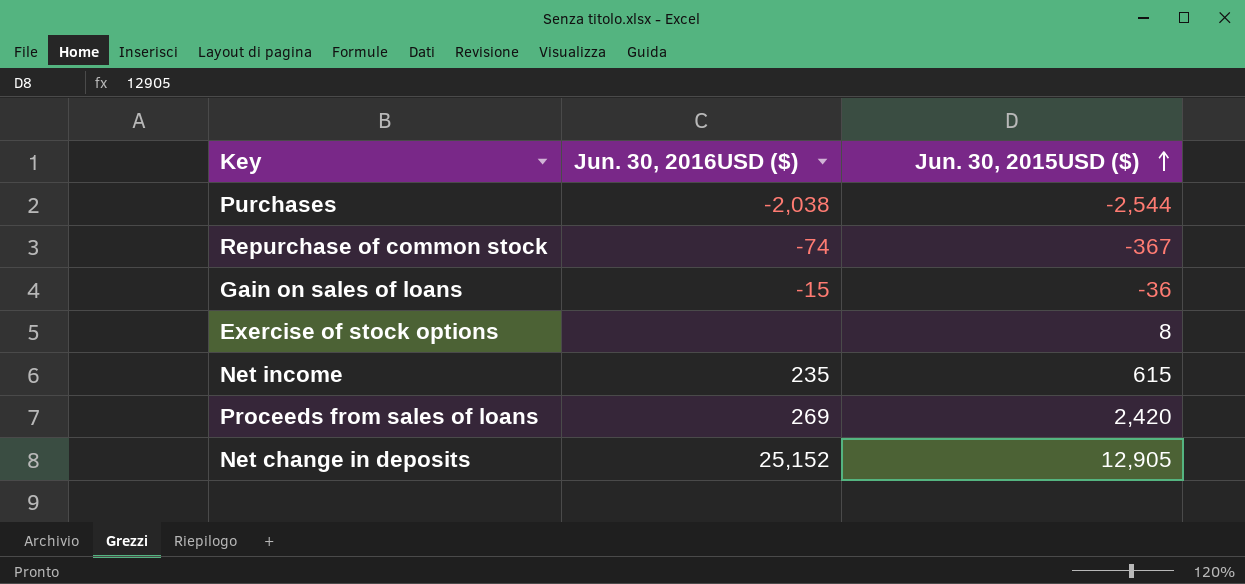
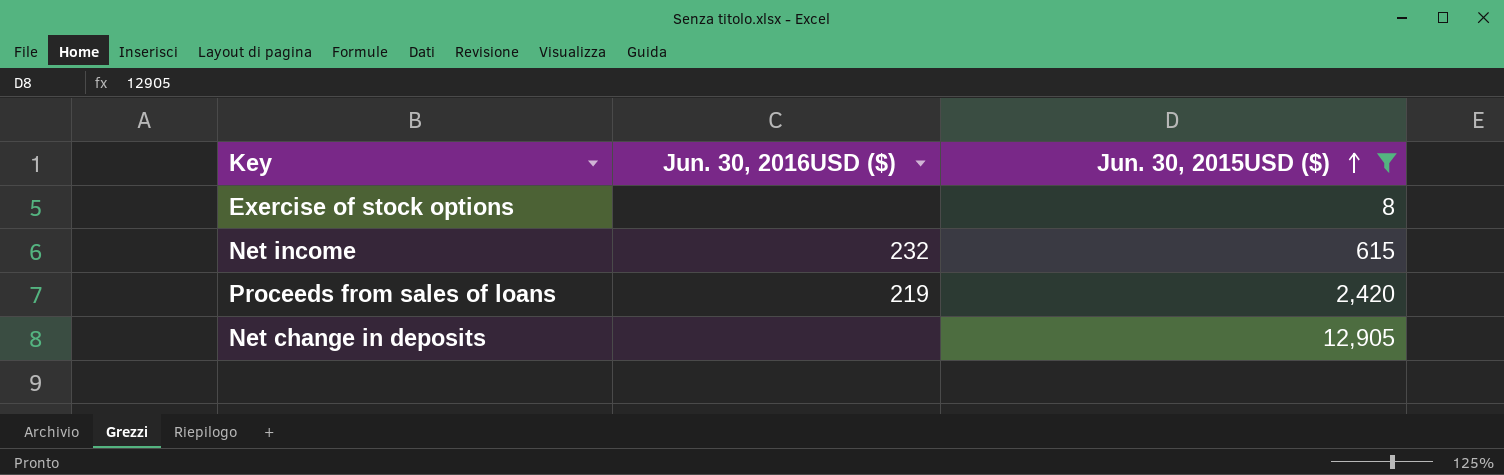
filter: none -> Jun. 30, 2015USD ($) >= 8
Net income | Jun. 30, 2016USD ($): 235 -> 232
Proceeds from sales of loans | Jun. 30, 2016USD ($): 269 -> 219
Net change in deposits | Jun. 30, 2016USD ($): 25,152 -> none

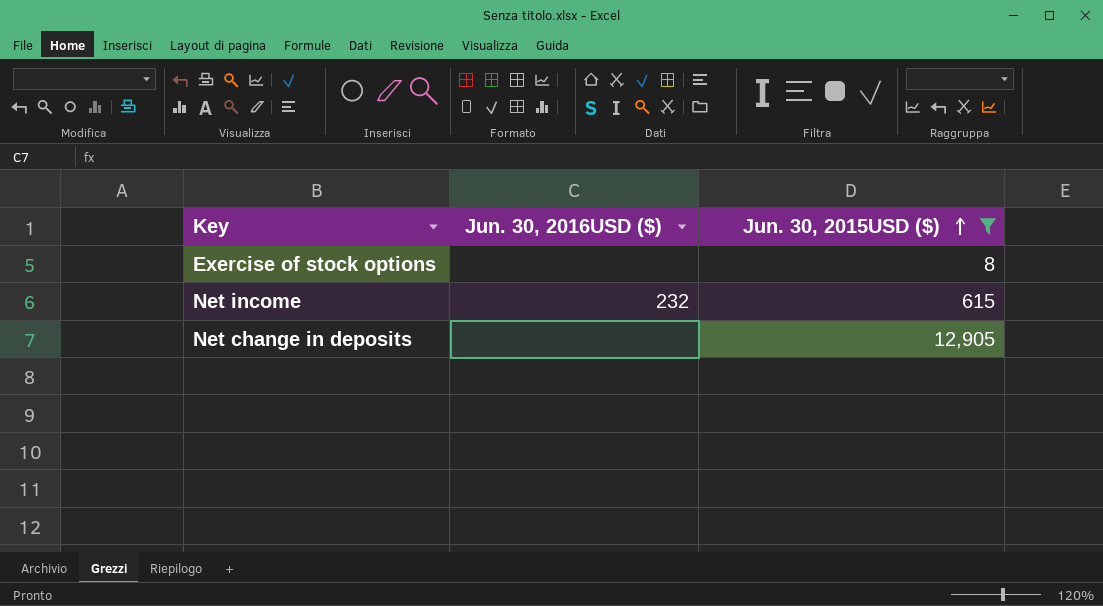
row Proceeds from sales of loans: 219 | 2,420 -> none

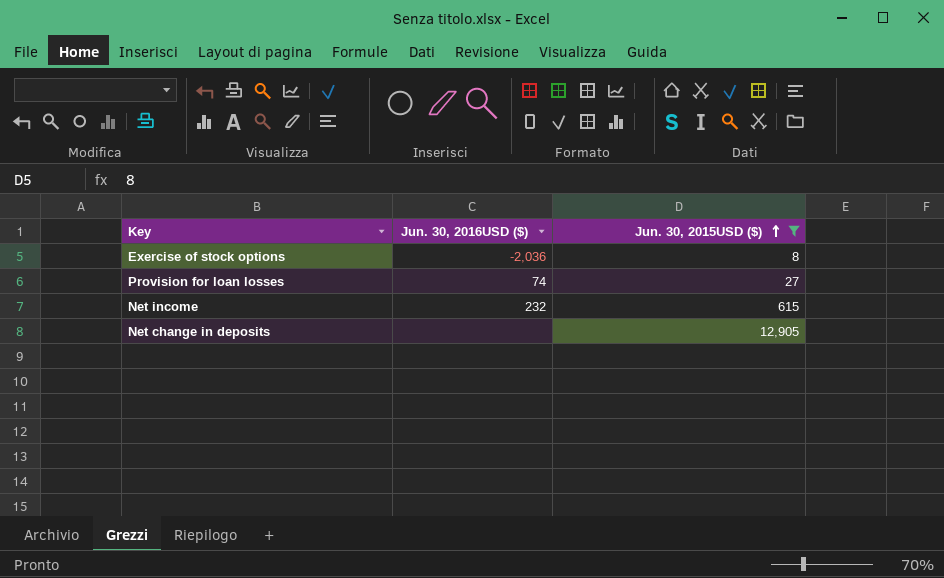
Exercise of stock options | Jun. 30, 2016USD ($): none -> -2,036
row Provision for loan losses: none -> 74 | 27

